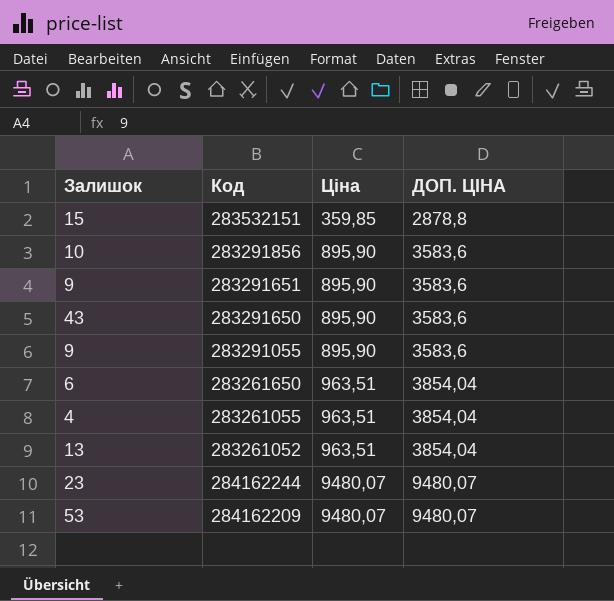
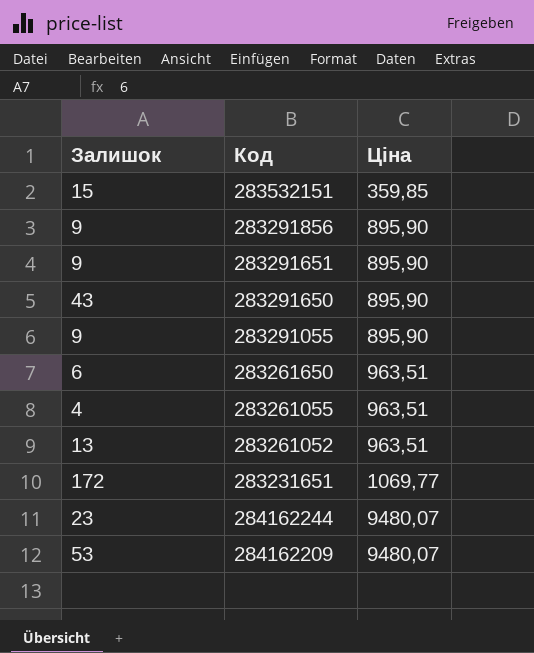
column ДОП. ЦІНА | position: 4 -> none
283291856 | Залишок: 10 -> 9
row 283231651: none -> 172 | 1069,77

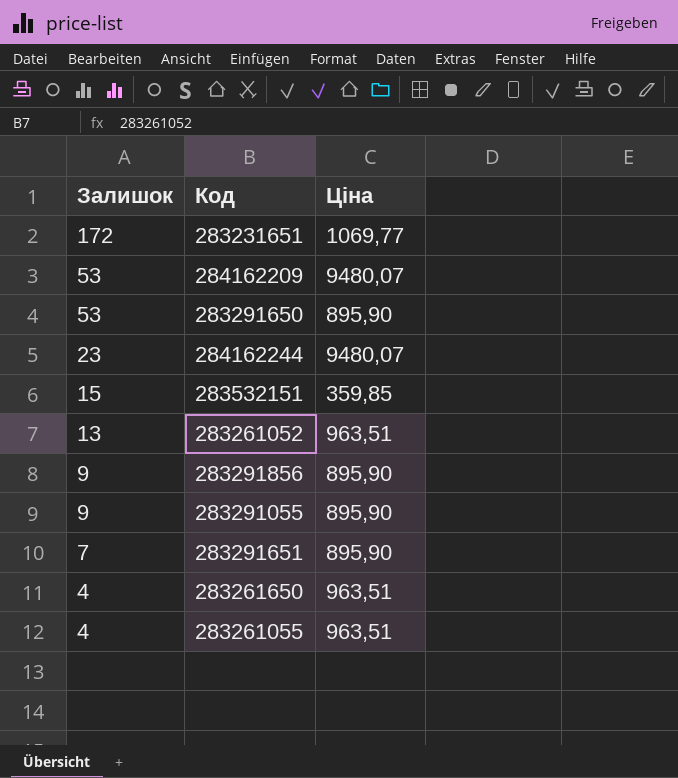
row order: Ціна ascending -> Залишок descending
283291650 | Залишок: 43 -> 53
283291651 | Залишок: 9 -> 7
283261650 | Залишок: 6 -> 4

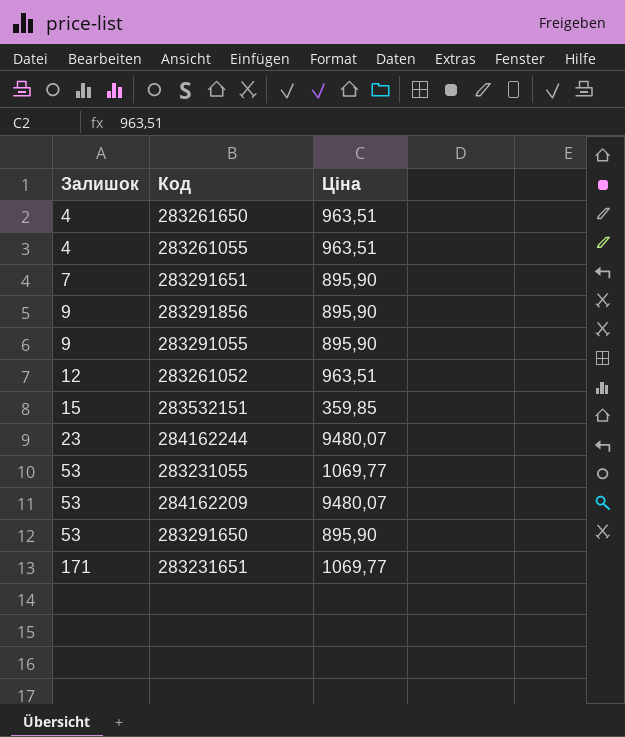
row order: Залишок descending -> Залишок ascending
283261052 | Залишок: 13 -> 12
row 283231055: none -> 53 | 1069,77
283231651 | Залишок: 172 -> 171

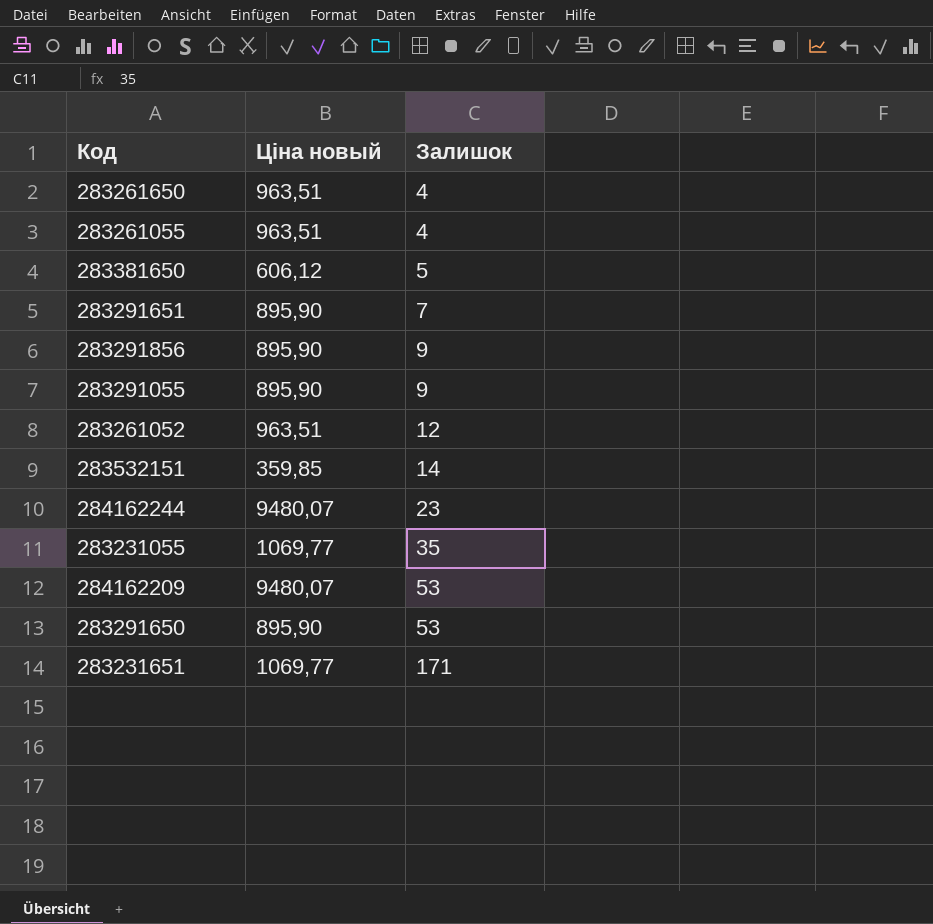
column name: Ціна -> Ціна новый
column Залишок | position: 1 -> 3
row 283381650: none -> 606,12 | 5
283532151 | Залишок: 15 -> 14
283231055 | Залишок: 53 -> 35

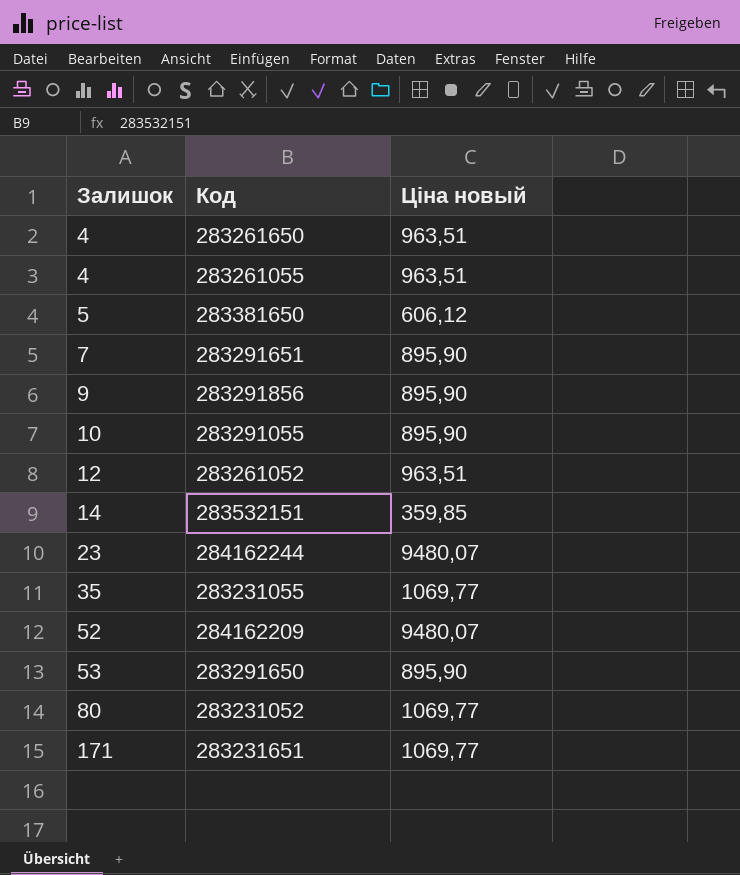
column Залишок | position: 3 -> 1
283291055 | Залишок: 9 -> 10
284162209 | Залишок: 53 -> 52
row 283231052: none -> 80 | 1069,77

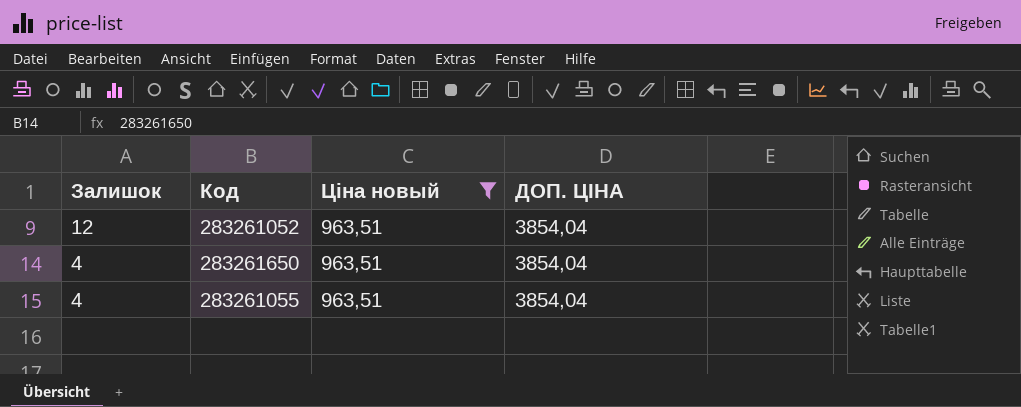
filter: none -> Ціна новый = 963,51
row order: Залишок ascending -> Залишок descending
column ДОП. ЦІНА | position: none -> 4

